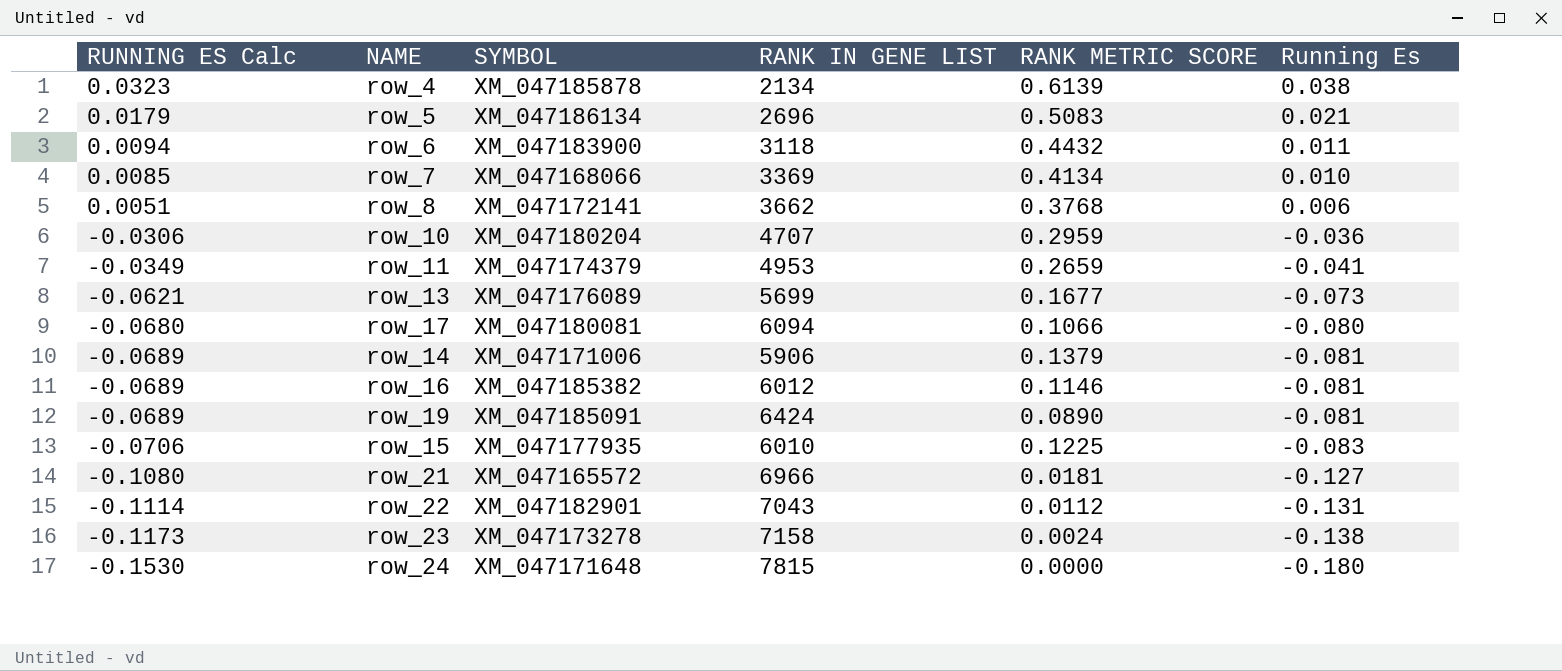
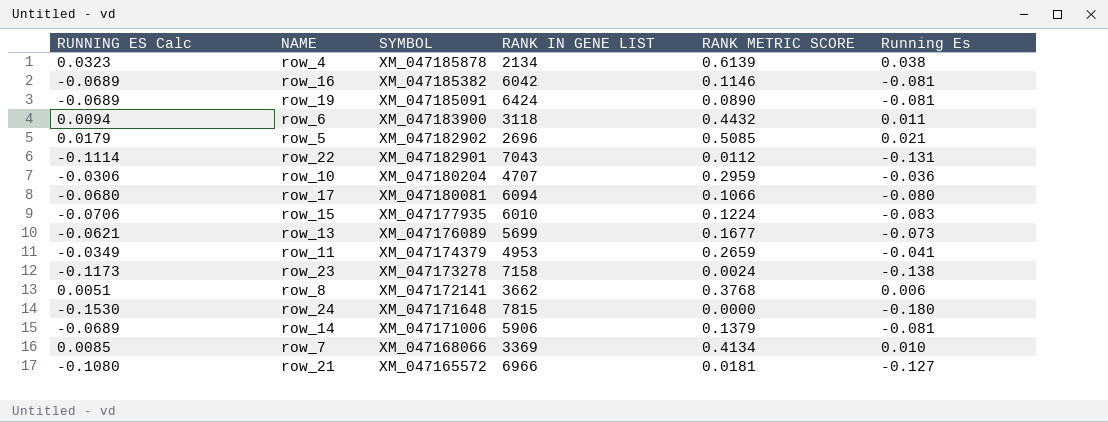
row order: RUNNING ES Calc descending -> SYMBOL descending
row_16 | RANK IN GENE LIST: 6012 -> 6042
row_5 | SYMBOL: XM_047186134 -> XM_047182902
row_5 | RANK METRIC SCORE: 0.5083 -> 0.5085
row_15 | RANK METRIC SCORE: 0.1225 -> 0.1224

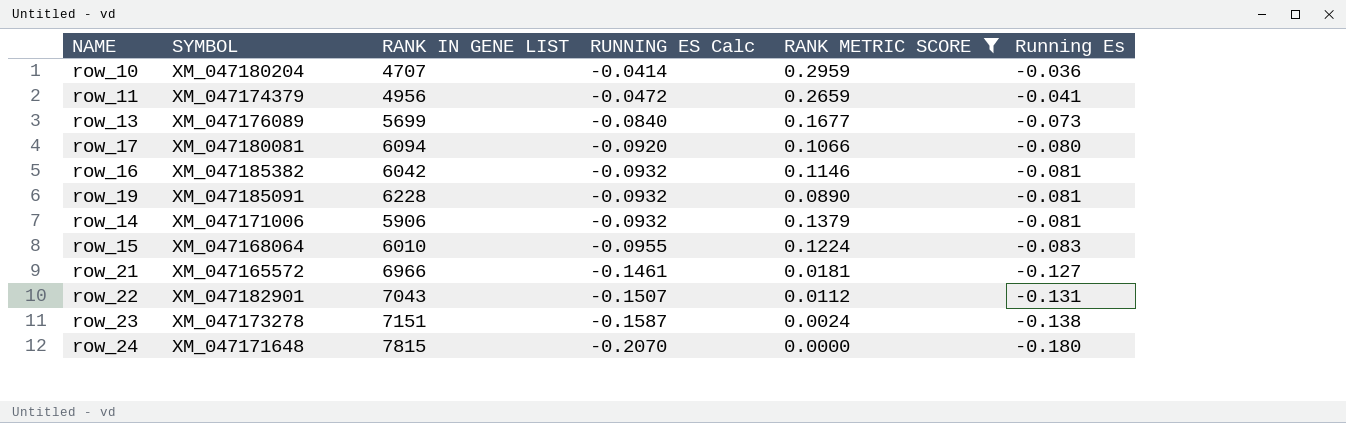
filter: none -> RANK METRIC SCORE <= 0.2959
row order: SYMBOL descending -> RUNNING ES Calc descending
column RUNNING ES Calc | formula: [Running Es] * 0.85 -> [Running Es] * 1.15
column RUNNING ES Calc | position: 1 -> 4
row_11 | RANK IN GENE LIST: 4953 -> 4956
row_19 | RANK IN GENE LIST: 6424 -> 6228
row_15 | SYMBOL: XM_047177935 -> XM_047168064
row_23 | RANK IN GENE LIST: 7158 -> 7151

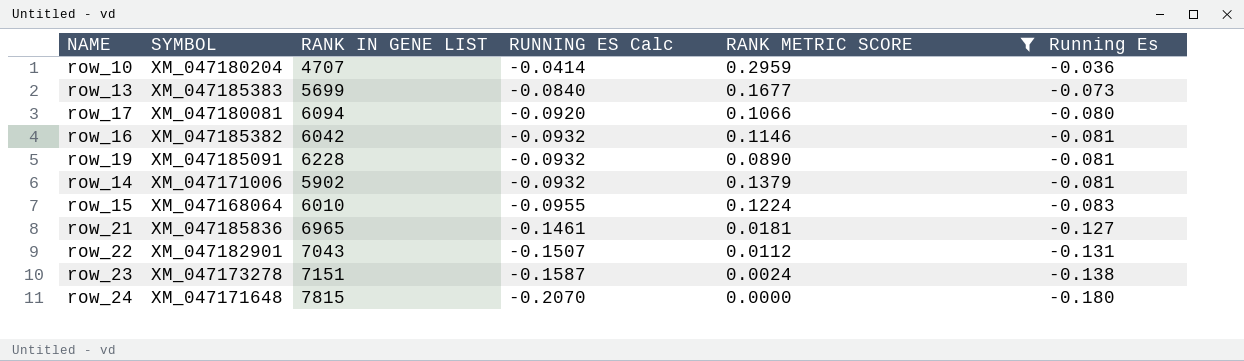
row row_11: XM_047174379 | 4956 | -0.0472 | 0.2659 | -0.041 -> none
row_13 | SYMBOL: XM_047176089 -> XM_047185383
row_14 | RANK IN GENE LIST: 5906 -> 5902
row_21 | SYMBOL: XM_047165572 -> XM_047185836
row_21 | RANK IN GENE LIST: 6966 -> 6965

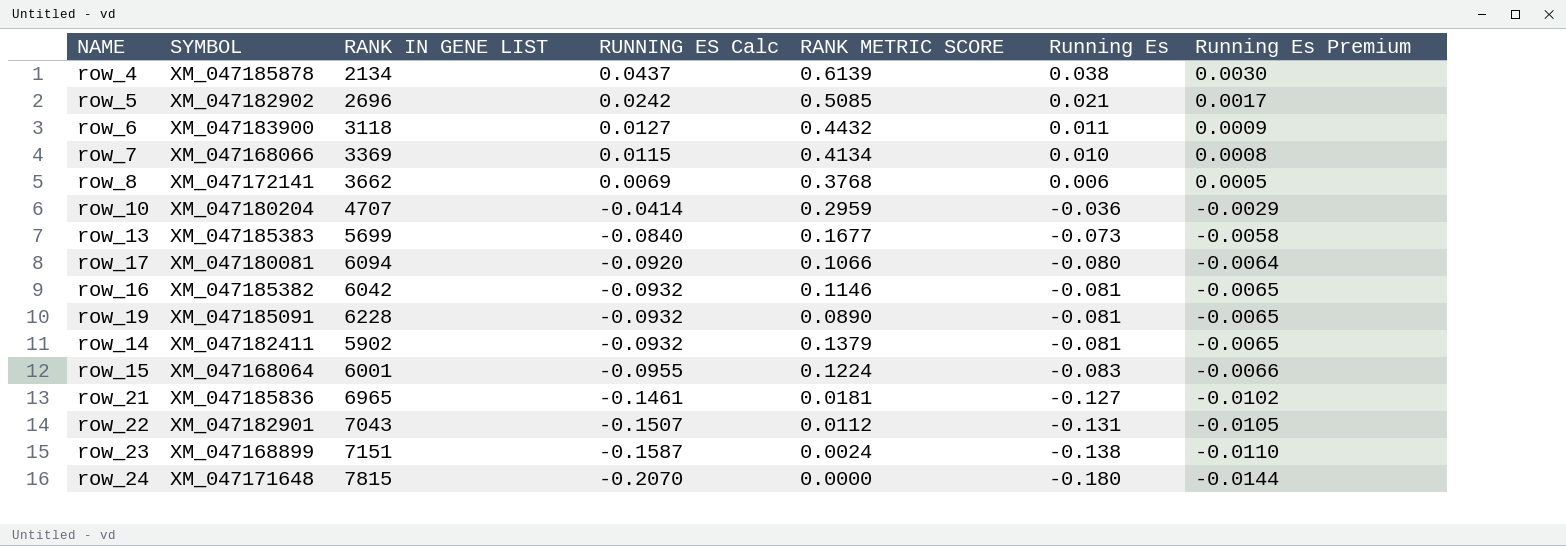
filter: RANK METRIC SCORE <= 0.2959 -> none
column Running Es Premium | formula: none -> [Running Es] * 0.08
row_14 | SYMBOL: XM_047171006 -> XM_047182411
row_15 | RANK IN GENE LIST: 6010 -> 6001
row_23 | SYMBOL: XM_047173278 -> XM_047168899

